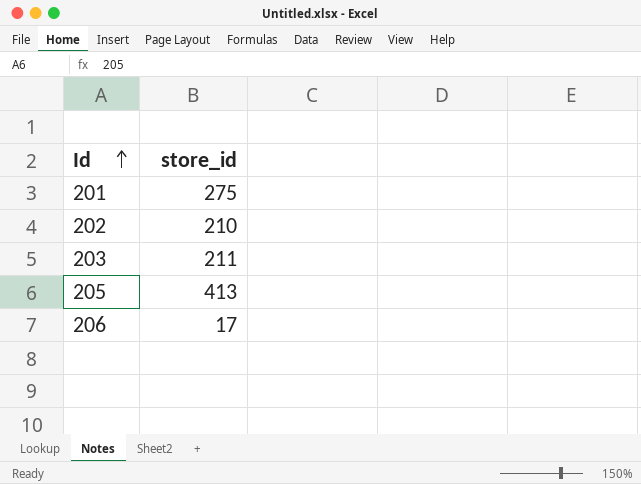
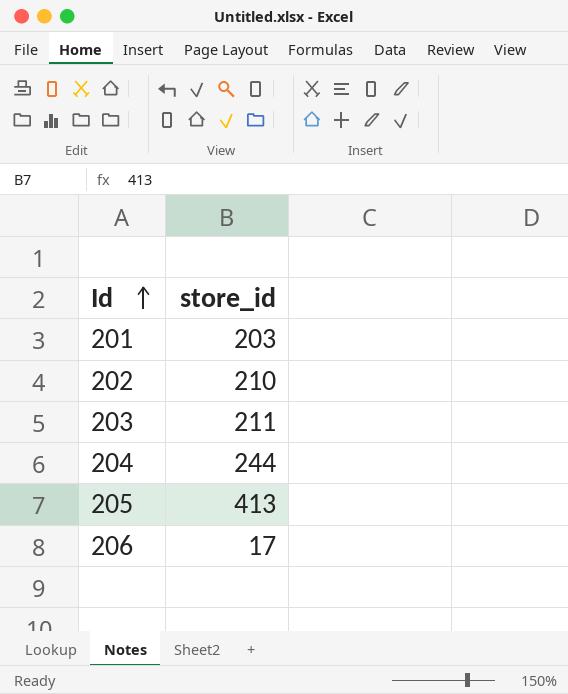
201 | store_id: 275 -> 203
row 204: none -> 244

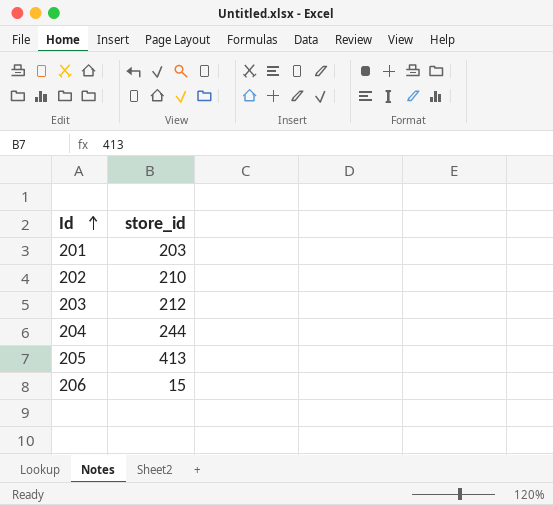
203 | store_id: 211 -> 212
206 | store_id: 17 -> 15

